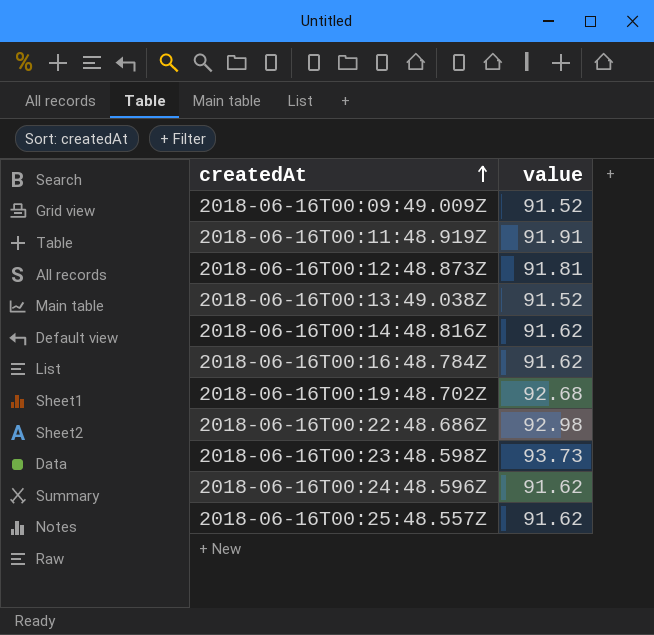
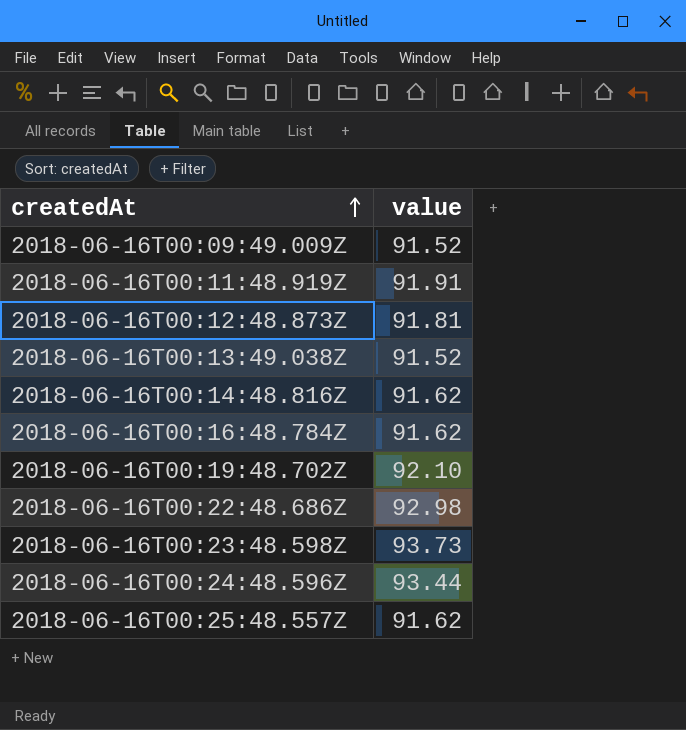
2018-06-16T00:19:48.702Z | value: 92.68 -> 92.10
2018-06-16T00:24:48.596Z | value: 91.62 -> 93.44

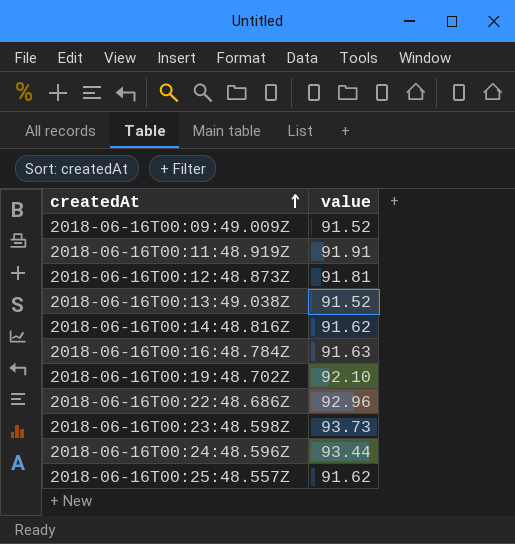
2018-06-16T00:16:48.784Z | value: 91.62 -> 91.63
2018-06-16T00:22:48.686Z | value: 92.98 -> 92.96

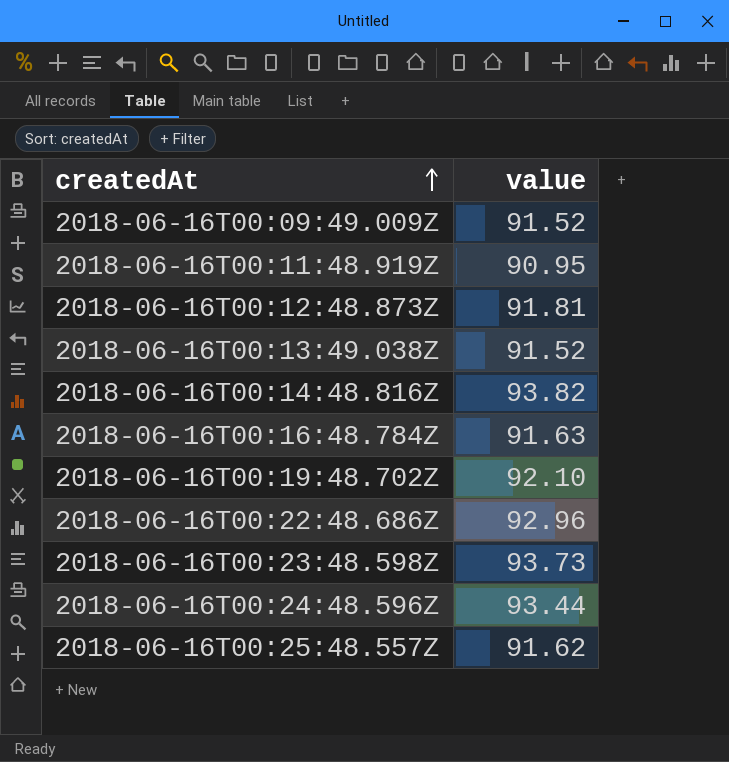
2018-06-16T00:11:48.919Z | value: 91.91 -> 90.95
2018-06-16T00:14:48.816Z | value: 91.62 -> 93.82

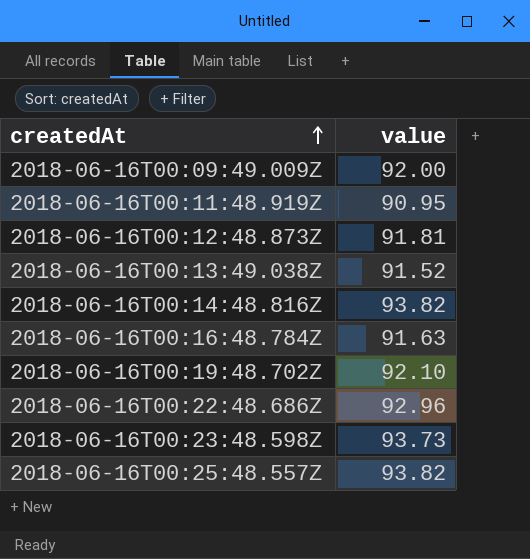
row 2018-06-16T00:24:48.596Z: 93.44 -> none
2018-06-16T00:09:49.009Z | value: 91.52 -> 92.00
2018-06-16T00:25:48.557Z | value: 91.62 -> 93.82

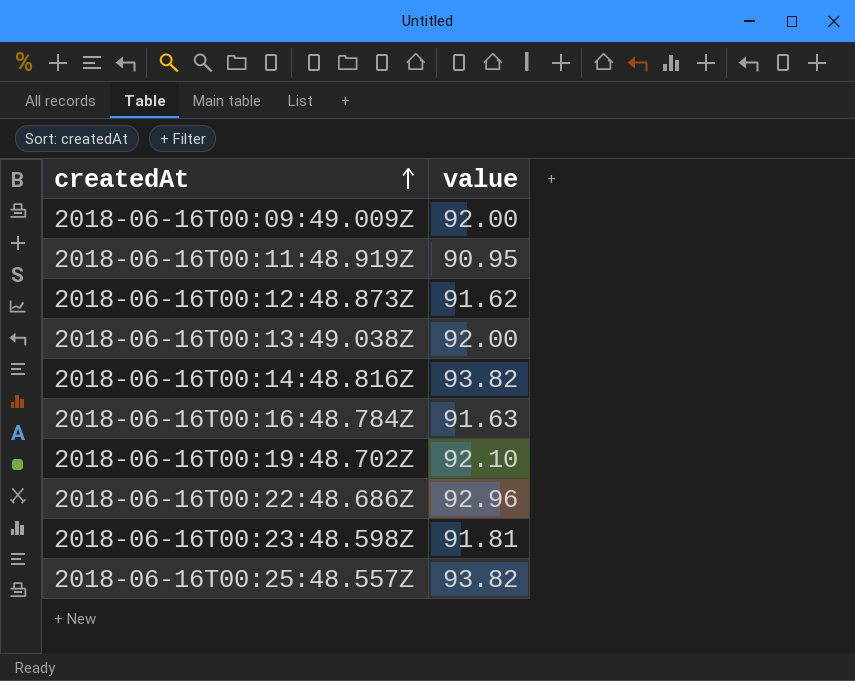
2018-06-16T00:12:48.873Z | value: 91.81 -> 91.62
2018-06-16T00:13:49.038Z | value: 91.52 -> 92.00
2018-06-16T00:23:48.598Z | value: 93.73 -> 91.81

